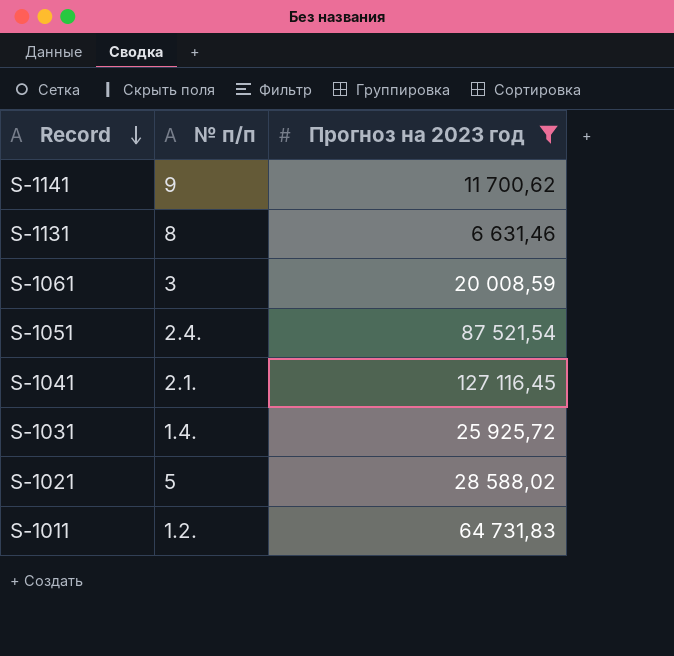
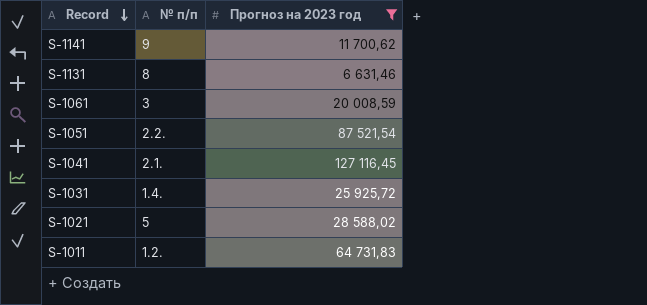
S-1051 | № п/п: 2.4. -> 2.2.

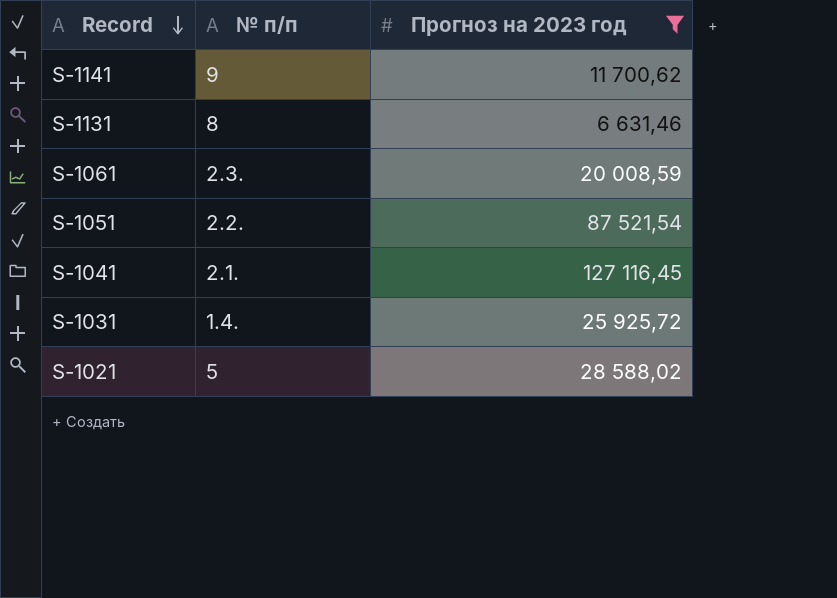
row S-1011: 1.2. | 64 731,83 -> none
S-1061 | № п/п: 3 -> 2.3.

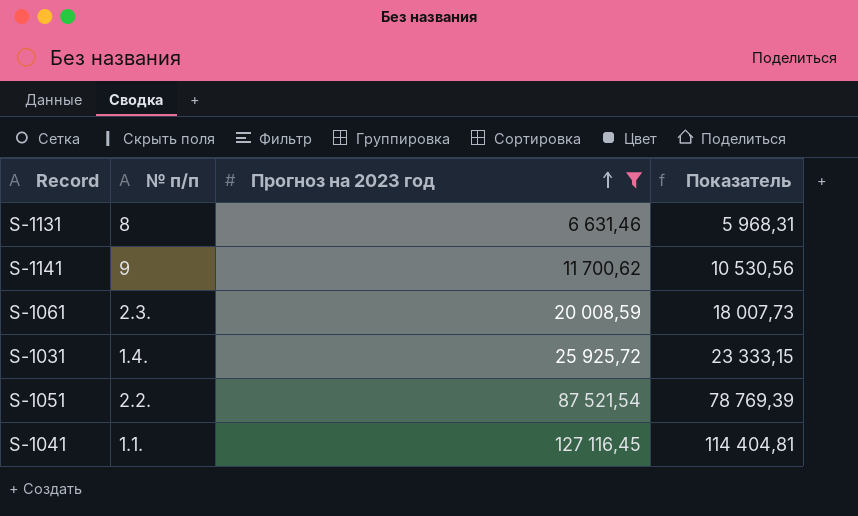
row order: Record descending -> Прогноз на 2023 год ascending
column Показатель | formula: none -> [Прогноз на 2023 год] * 0,9
row S-1021: 5 | 28 588,02 -> none
S-1041 | № п/п: 2.1. -> 1.1.

